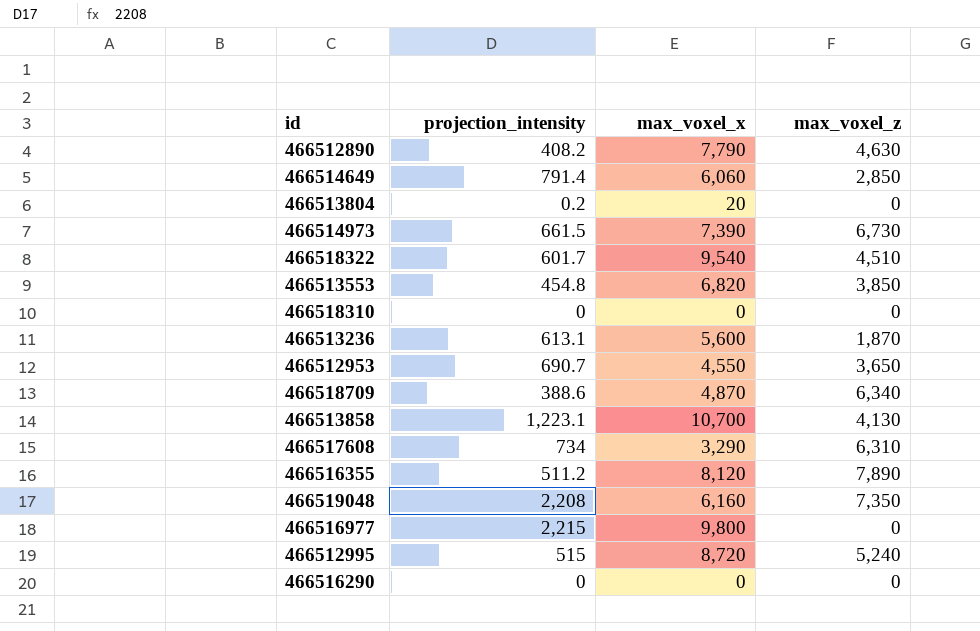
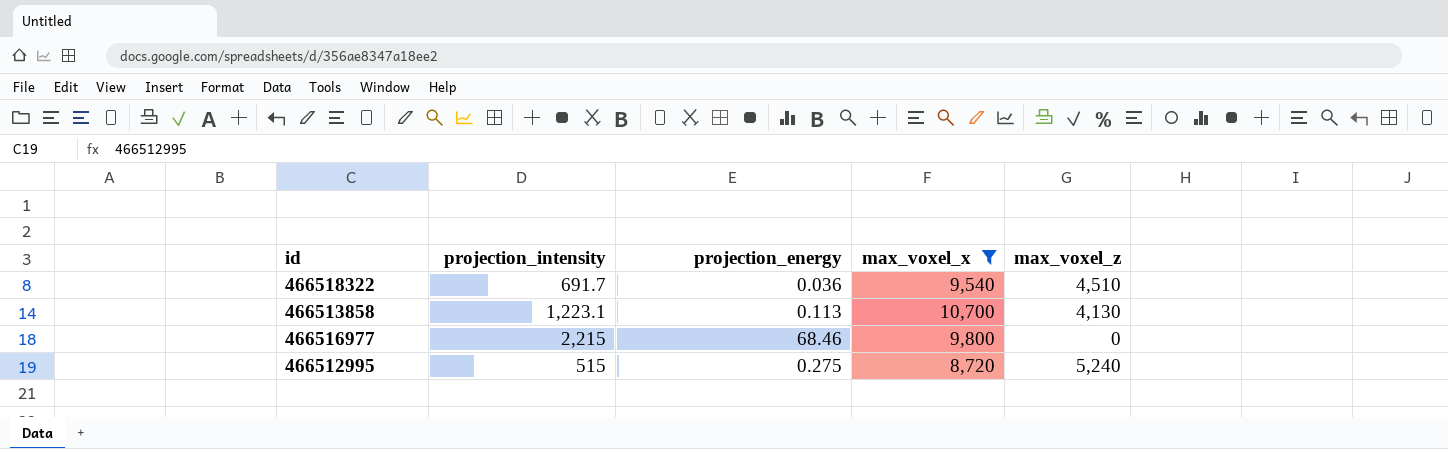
filter: none -> max_voxel_x >= 8,720
column projection_energy | position: none -> 3
466518322 | projection_intensity: 601.7 -> 691.7

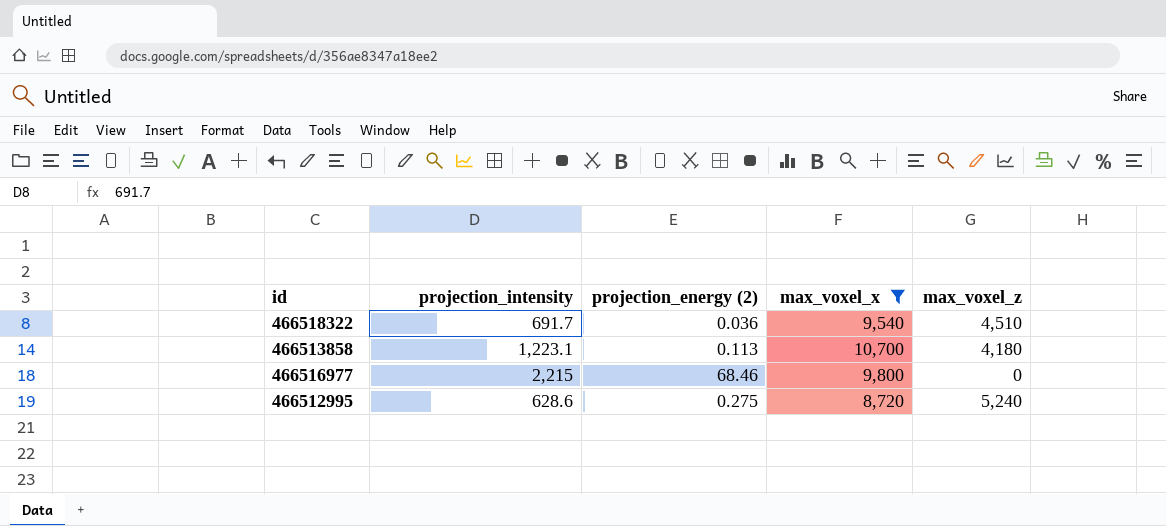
column name: projection_energy -> projection_energy (2)
466513858 | max_voxel_z: 4,130 -> 4,180
466512995 | projection_intensity: 515 -> 628.6

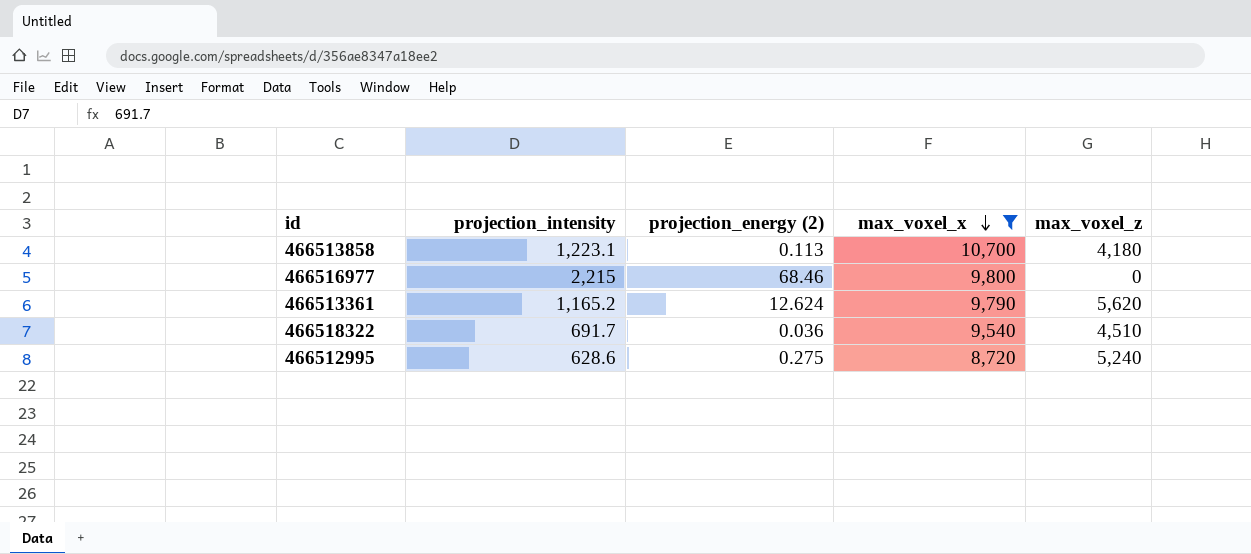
row order: none -> max_voxel_x descending
row 466513361: none -> 1,165.2 | 12.624 | 9,790 | 5,620

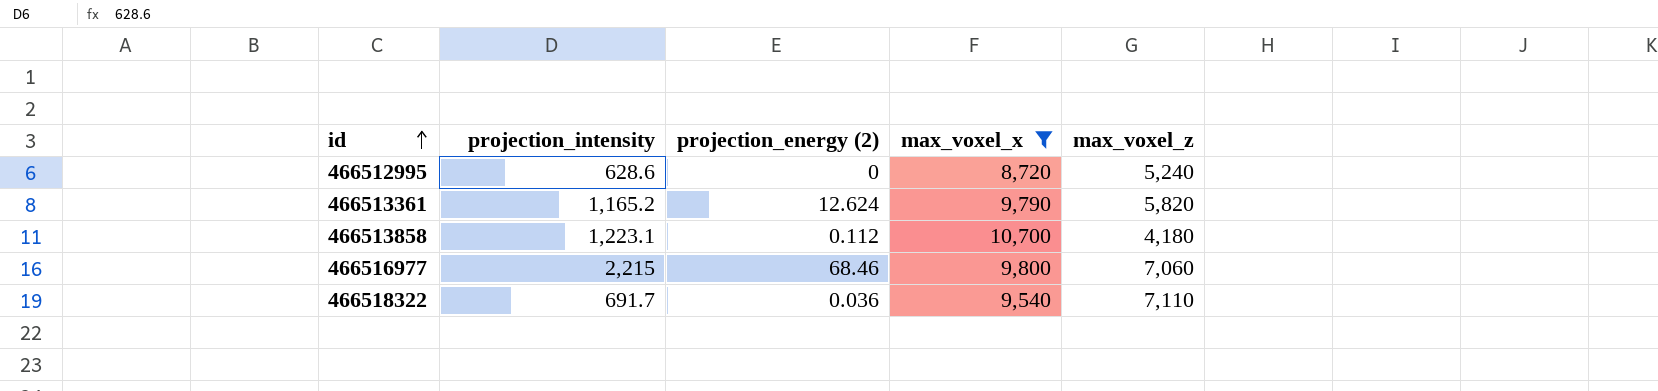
row order: max_voxel_x descending -> id ascending
466512995 | projection_energy (2): 0.275 -> 0
466513361 | max_voxel_z: 5,620 -> 5,820
466513858 | projection_energy (2): 0.113 -> 0.112
466516977 | max_voxel_z: 0 -> 7,060
466518322 | max_voxel_z: 4,510 -> 7,110

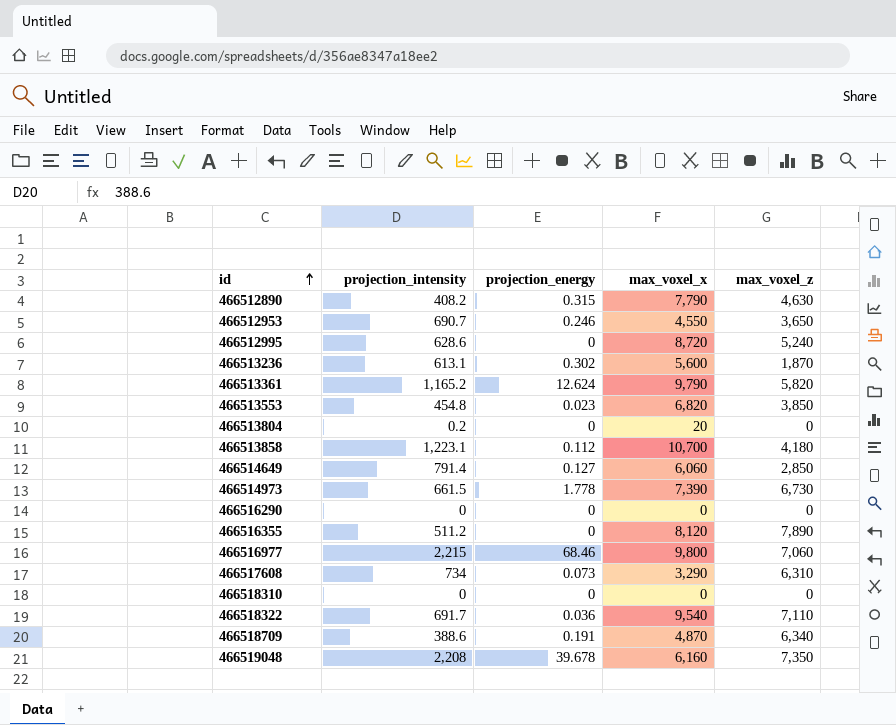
filter: max_voxel_x >= 8,720 -> none
column name: projection_energy (2) -> projection_energy

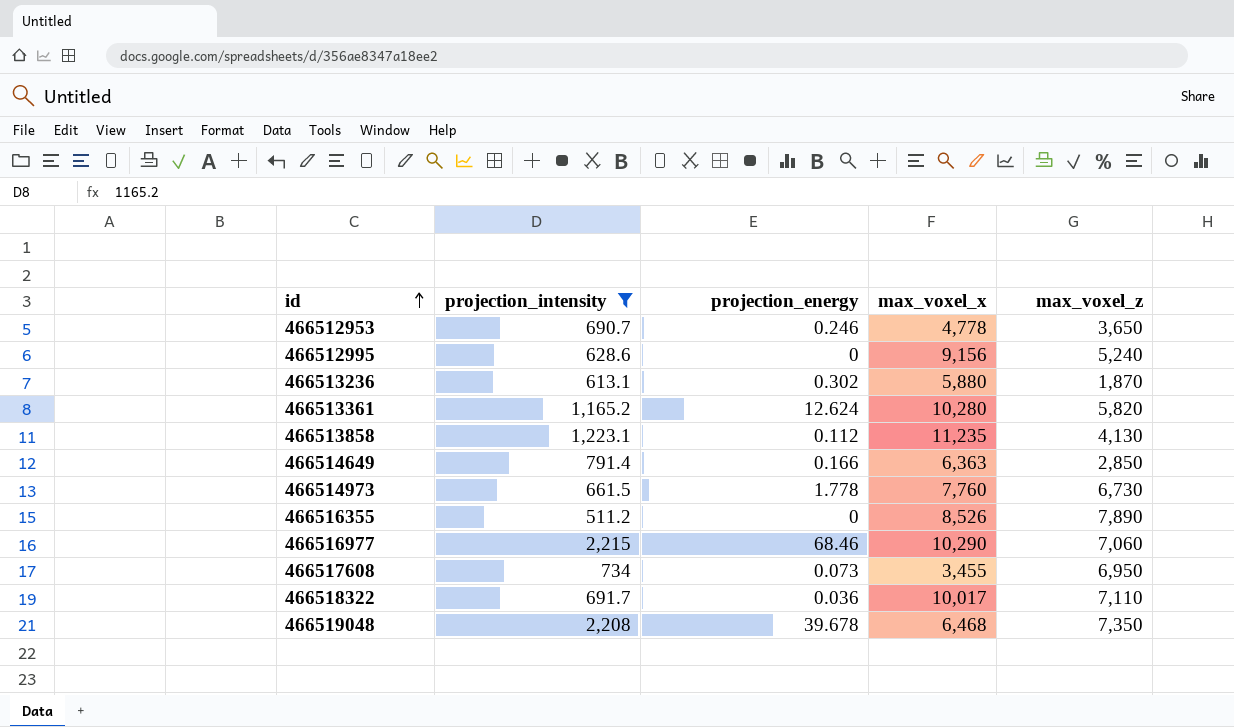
filter: none -> projection_intensity >= 511.2
466512953 | max_voxel_x: 4,550 -> 4,778
466512995 | max_voxel_x: 8,720 -> 9,156
466513236 | max_voxel_x: 5,600 -> 5,880
466513361 | max_voxel_x: 9,790 -> 10,280
466513858 | max_voxel_x: 10,700 -> 11,235
466513858 | max_voxel_z: 4,180 -> 4,130
466514649 | projection_energy: 0.127 -> 0.166
466514649 | max_voxel_x: 6,060 -> 6,363
466514973 | max_voxel_x: 7,390 -> 7,760
466516355 | max_voxel_x: 8,120 -> 8,526
466516977 | max_voxel_x: 9,800 -> 10,290
466517608 | max_voxel_x: 3,290 -> 3,455
466517608 | max_voxel_z: 6,310 -> 6,950
466518322 | max_voxel_x: 9,540 -> 10,017
466519048 | max_voxel_x: 6,160 -> 6,468

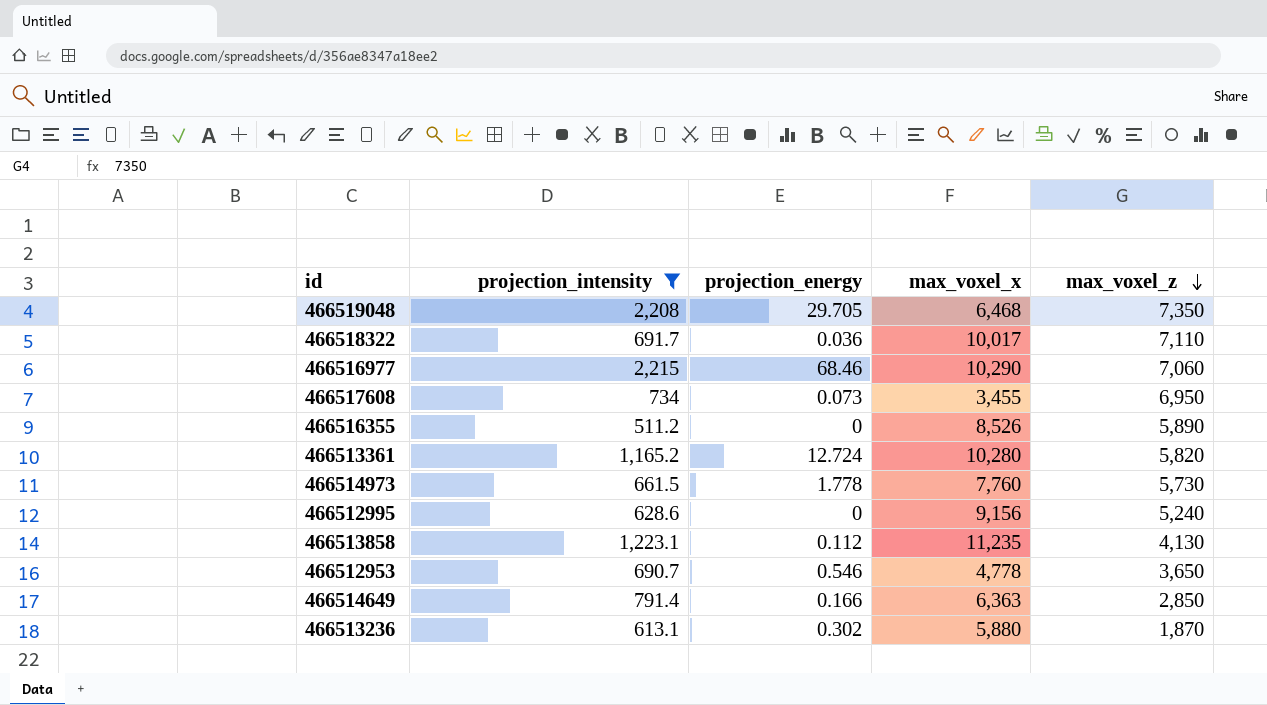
row order: id ascending -> max_voxel_z descending
466519048 | projection_energy: 39.678 -> 29.705
466516355 | max_voxel_z: 7,890 -> 5,890
466513361 | projection_energy: 12.624 -> 12.724
466514973 | max_voxel_z: 6,730 -> 5,730
466512953 | projection_energy: 0.246 -> 0.546

